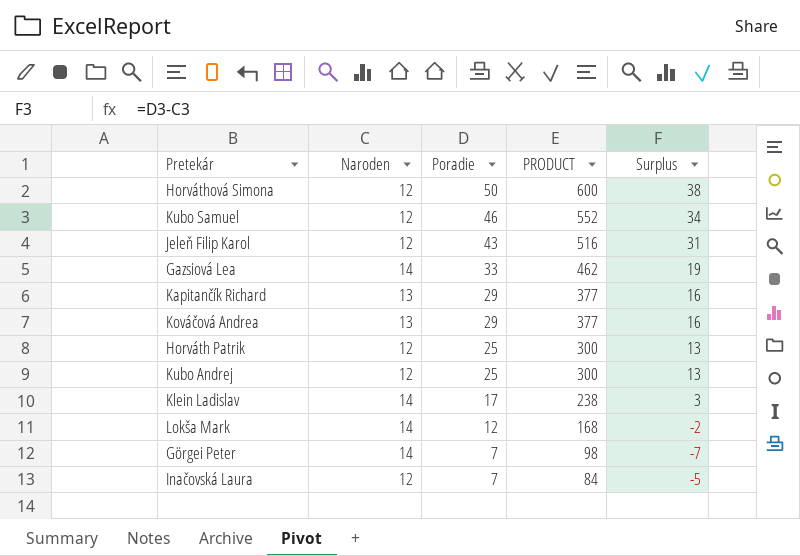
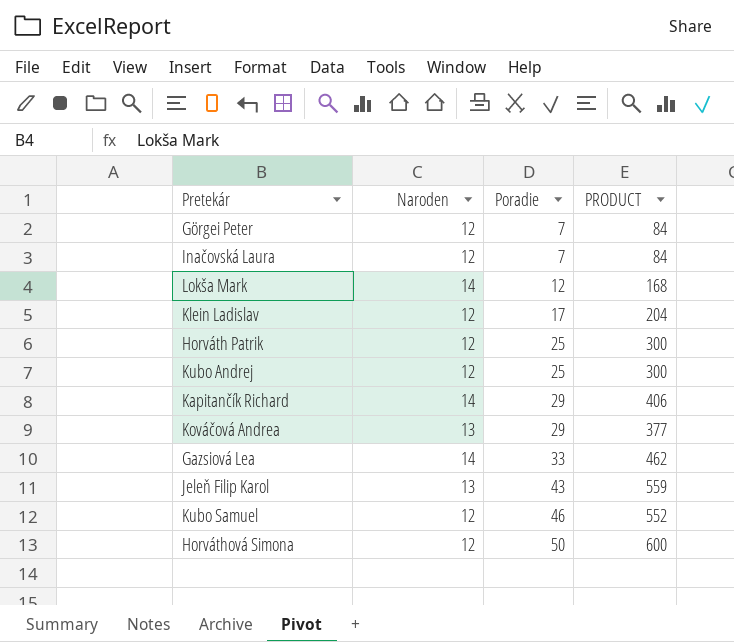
row order: Poradie descending -> Poradie ascending
column Surplus | formula: [Poradie] - [Naroden] -> none
Görgei Peter | Naroden: 14 -> 12
Görgei Peter | PRODUCT: 98 -> 84
Klein Ladislav | Naroden: 14 -> 12
Klein Ladislav | PRODUCT: 238 -> 204
Kapitančík Richard | Naroden: 13 -> 14
Kapitančík Richard | PRODUCT: 377 -> 406
Jeleň Filip Karol | Naroden: 12 -> 13
Jeleň Filip Karol | PRODUCT: 516 -> 559

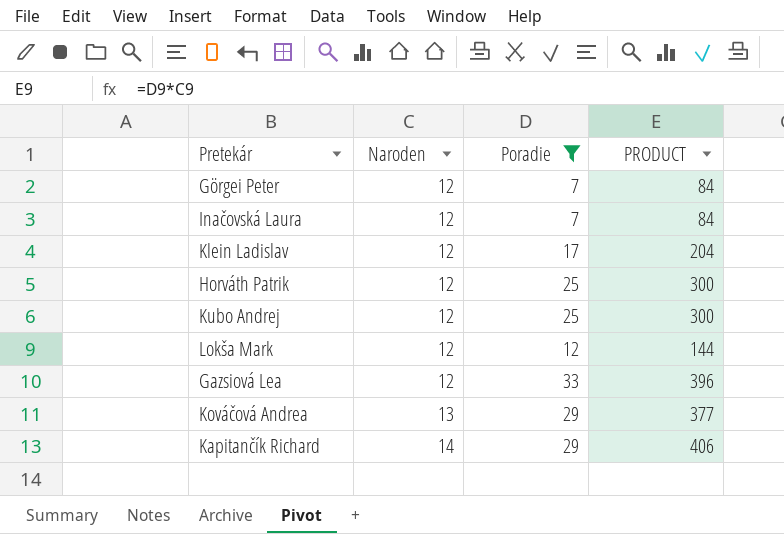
filter: none -> Poradie <= 33
row order: Poradie ascending -> Naroden ascending
Lokša Mark | Naroden: 14 -> 12
Lokša Mark | PRODUCT: 168 -> 144
Gazsiová Lea | Naroden: 14 -> 12
Gazsiová Lea | PRODUCT: 462 -> 396

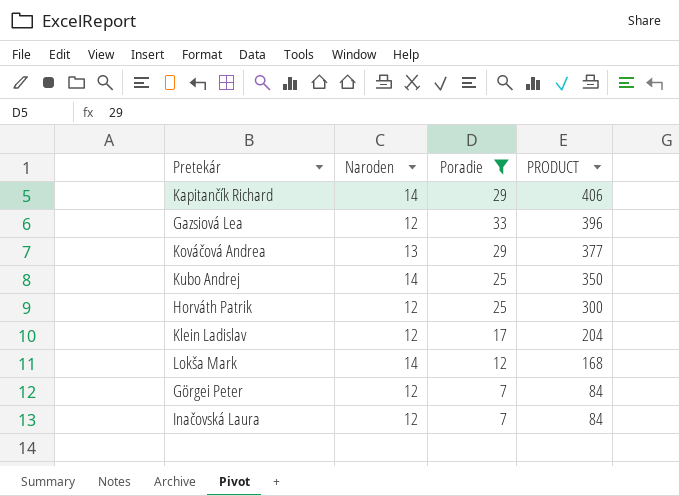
row order: Naroden ascending -> PRODUCT descending
Kubo Andrej | Naroden: 12 -> 14
Kubo Andrej | PRODUCT: 300 -> 350
Lokša Mark | Naroden: 12 -> 14
Lokša Mark | PRODUCT: 144 -> 168

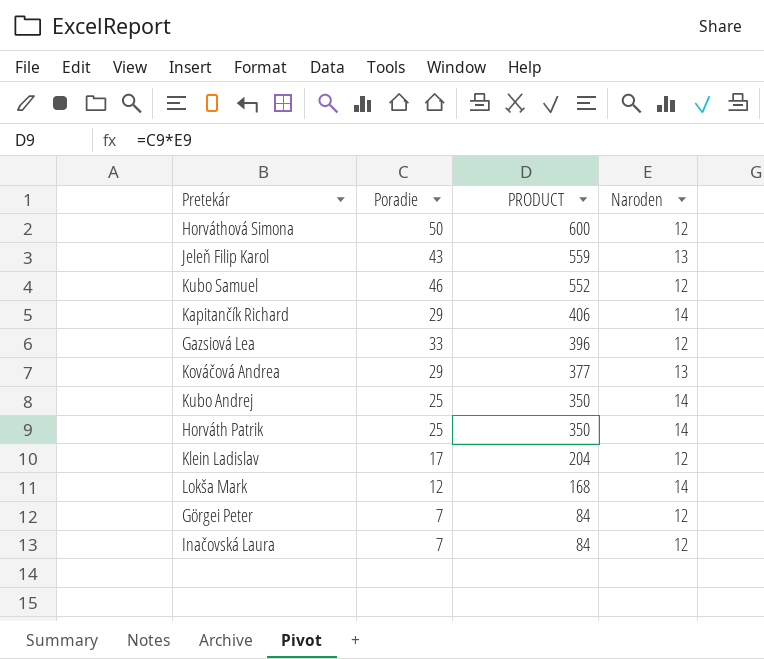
filter: Poradie <= 33 -> none
column Naroden | position: 2 -> 4
Horváth Patrik | PRODUCT: 300 -> 350
Horváth Patrik | Naroden: 12 -> 14

